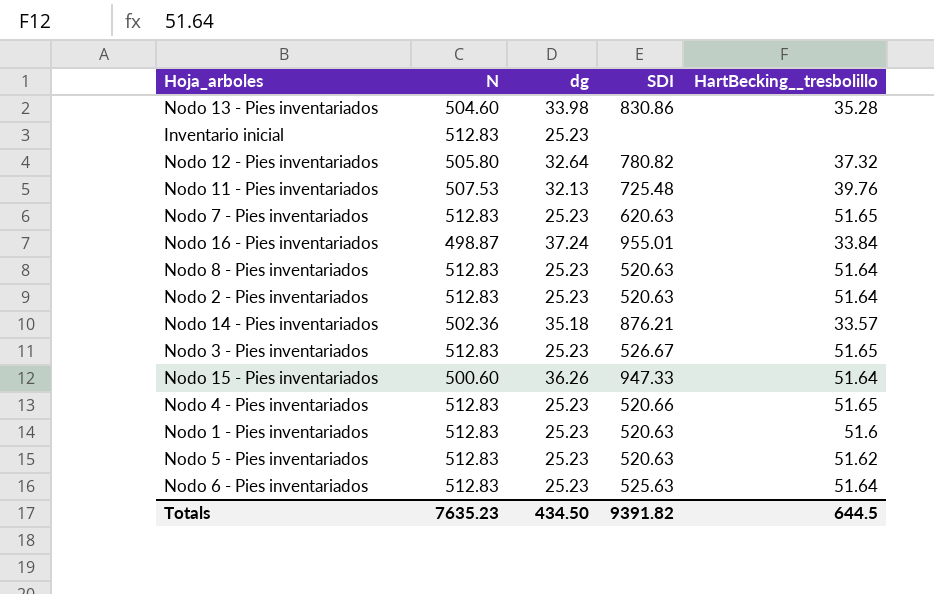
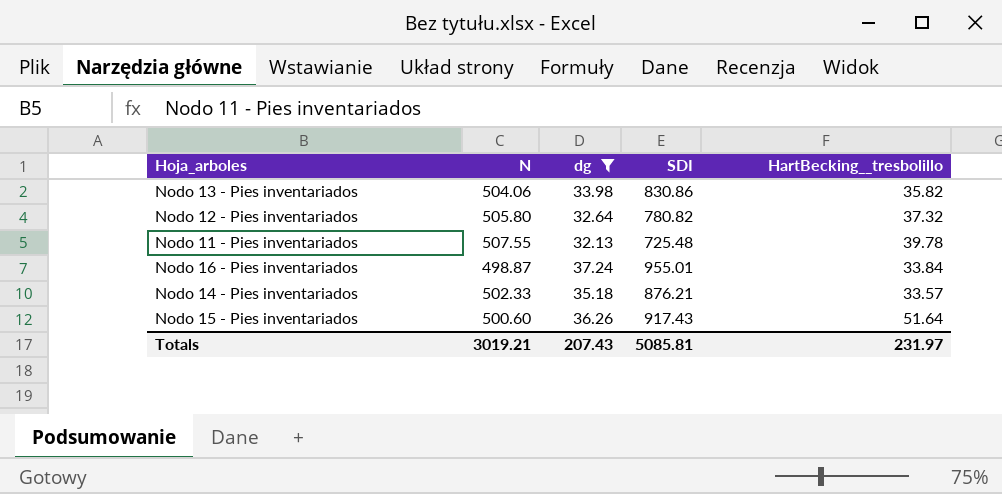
filter: none -> dg != 25.23
Nodo 13 - Pies inventariados | N: 504.60 -> 504.06
Nodo 13 - Pies inventariados | HartBecking__tresbolillo: 35.28 -> 35.82
Nodo 11 - Pies inventariados | N: 507.53 -> 507.55
Nodo 11 - Pies inventariados | HartBecking__tresbolillo: 39.76 -> 39.78
Nodo 14 - Pies inventariados | N: 502.36 -> 502.33
Nodo 15 - Pies inventariados | SDI: 947.33 -> 917.43
Totals | N: 7635.23 -> 3019.21
Totals | dg: 434.50 -> 207.43
Totals | SDI: 9391.82 -> 5085.81
Totals | HartBecking__tresbolillo: 644.5 -> 231.97

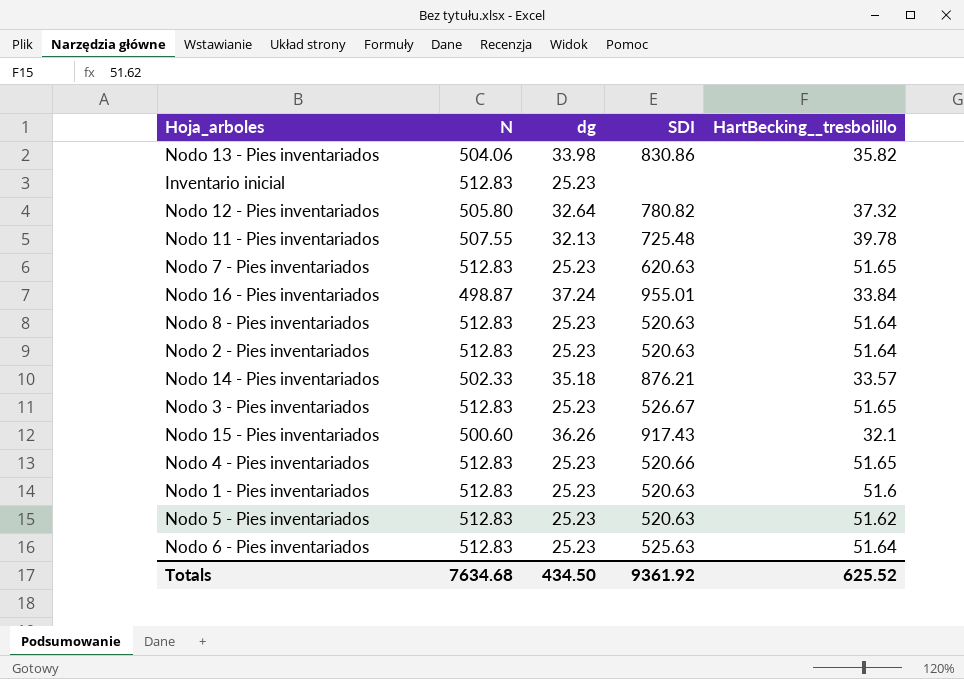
filter: dg != 25.23 -> none
Nodo 15 - Pies inventariados | HartBecking__tresbolillo: 51.64 -> 32.1
Totals | N: 3019.21 -> 7634.68
Totals | dg: 207.43 -> 434.50
Totals | SDI: 5085.81 -> 9361.92
Totals | HartBecking__tresbolillo: 231.97 -> 625.52

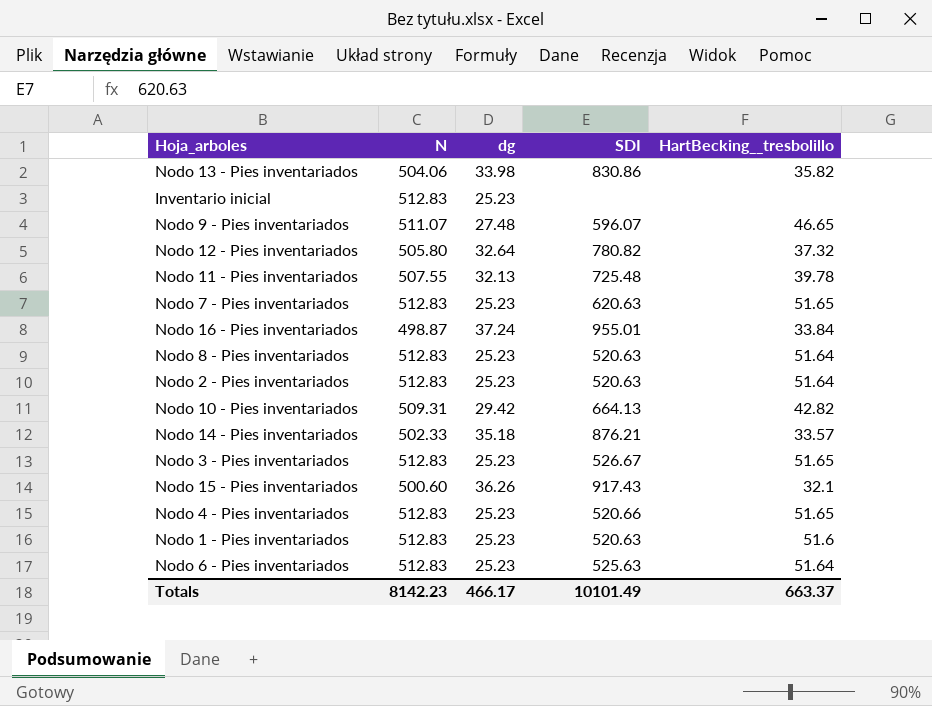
row Nodo 5 - Pies inventariados: 512.83 | 25.23 | 520.63 | 51.62 -> none
row Nodo 9 - Pies inventariados: none -> 511.07 | 27.48 | 596.07 | 46.65
row Nodo 10 - Pies inventariados: none -> 509.31 | 29.42 | 664.13 | 42.82
Totals | N: 7634.68 -> 8142.23
Totals | dg: 434.50 -> 466.17
Totals | SDI: 9361.92 -> 10101.49
Totals | HartBecking__tresbolillo: 625.52 -> 663.37

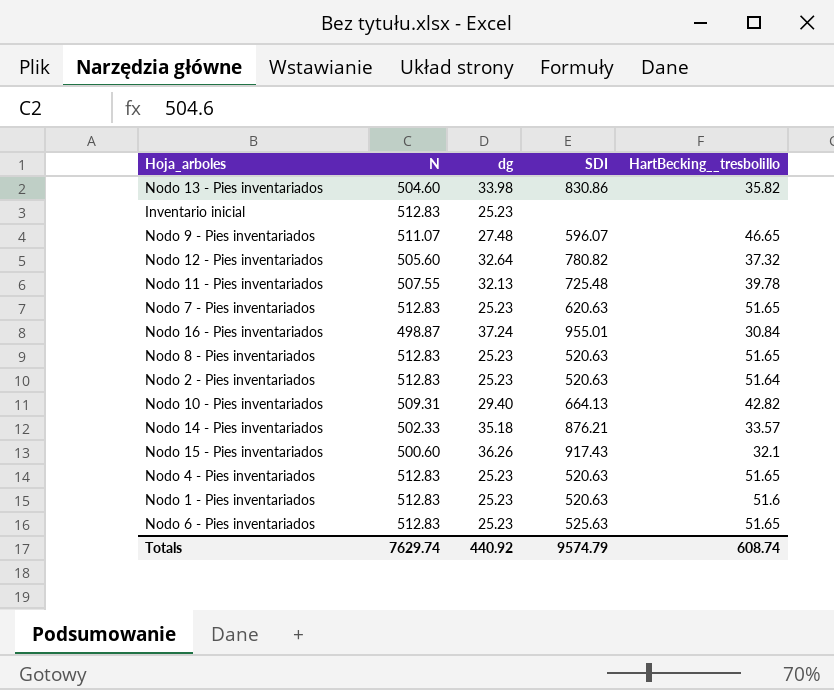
row Nodo 3 - Pies inventariados: 512.83 | 25.23 | 526.67 | 51.65 -> none
Nodo 13 - Pies inventariados | N: 504.06 -> 504.60
Nodo 12 - Pies inventariados | N: 505.80 -> 505.60
Nodo 16 - Pies inventariados | HartBecking__tresbolillo: 33.84 -> 30.84
Nodo 8 - Pies inventariados | HartBecking__tresbolillo: 51.64 -> 51.65
Nodo 10 - Pies inventariados | dg: 29.42 -> 29.40
Nodo 4 - Pies inventariados | SDI: 520.66 -> 520.63
Nodo 6 - Pies inventariados | HartBecking__tresbolillo: 51.64 -> 51.65
Totals | N: 8142.23 -> 7629.74
Totals | dg: 466.17 -> 440.92
Totals | SDI: 10101.49 -> 9574.79
Totals | HartBecking__tresbolillo: 663.37 -> 608.74

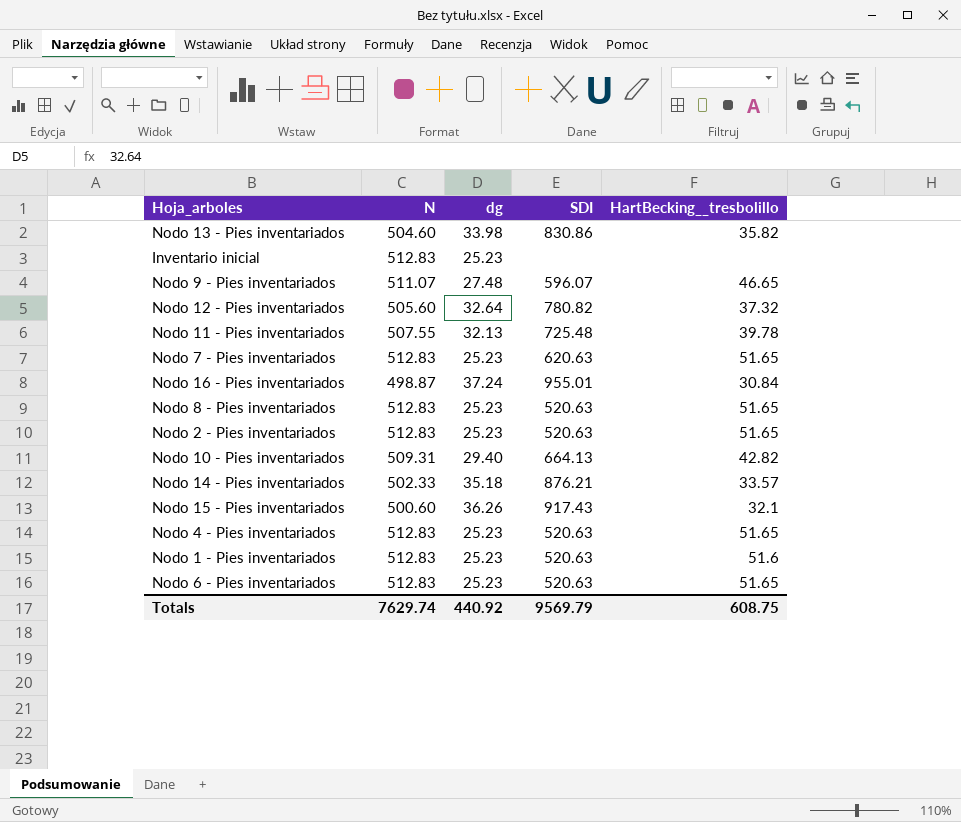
Nodo 2 - Pies inventariados | HartBecking__tresbolillo: 51.64 -> 51.65
Nodo 6 - Pies inventariados | SDI: 525.63 -> 520.63
Totals | SDI: 9574.79 -> 9569.79
Totals | HartBecking__tresbolillo: 608.74 -> 608.75

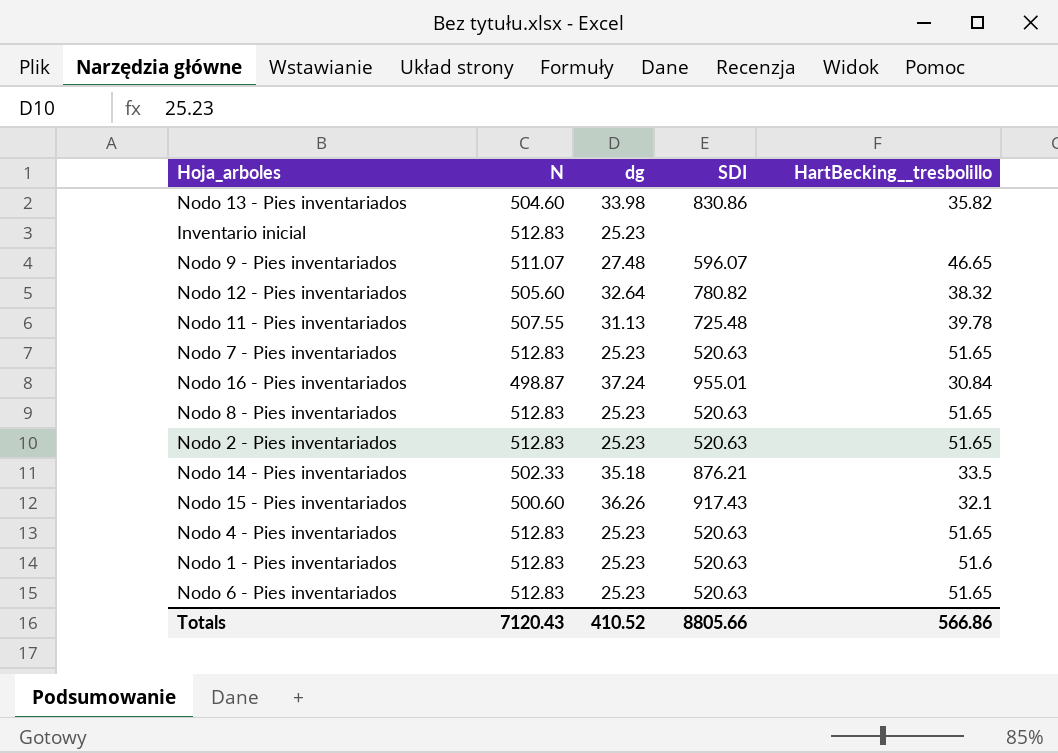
row Nodo 10 - Pies inventariados: 509.31 | 29.40 | 664.13 | 42.82 -> none
Nodo 12 - Pies inventariados | HartBecking__tresbolillo: 37.32 -> 38.32
Nodo 11 - Pies inventariados | dg: 32.13 -> 31.13
Nodo 7 - Pies inventariados | SDI: 620.63 -> 520.63
Nodo 14 - Pies inventariados | HartBecking__tresbolillo: 33.57 -> 33.5
Totals | N: 7629.74 -> 7120.43
Totals | dg: 440.92 -> 410.52
Totals | SDI: 9569.79 -> 8805.66
Totals | HartBecking__tresbolillo: 608.75 -> 566.86

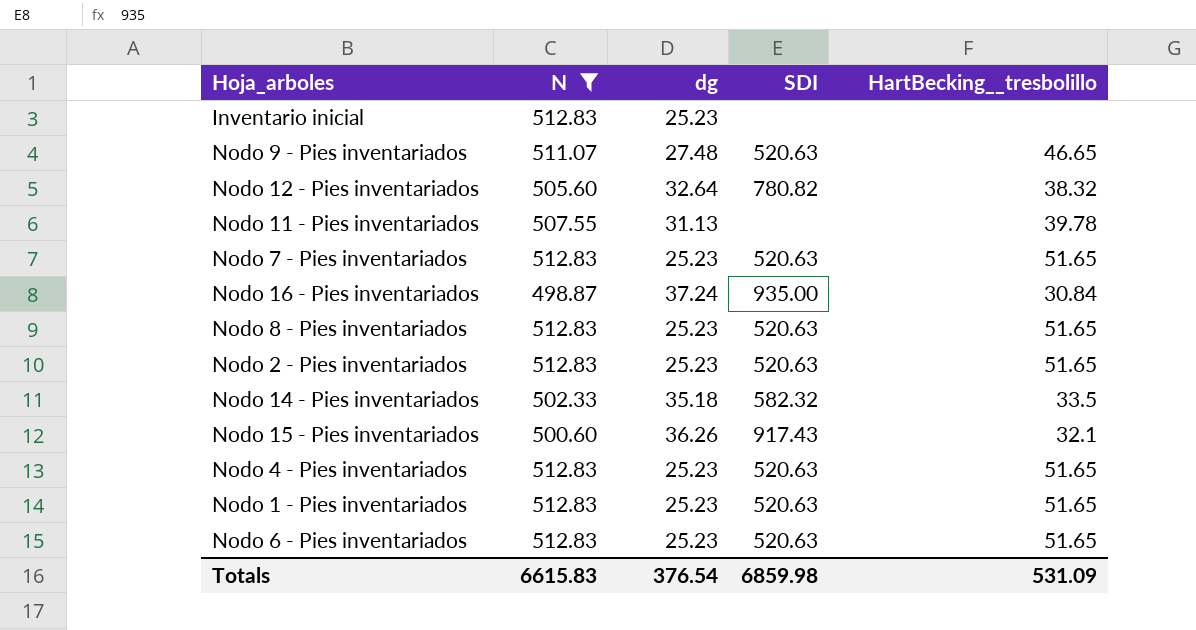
filter: none -> N != 504.60
Nodo 9 - Pies inventariados | SDI: 596.07 -> 520.63
Nodo 11 - Pies inventariados | SDI: 725.48 -> none
Nodo 16 - Pies inventariados | SDI: 955.01 -> 935.00
Nodo 14 - Pies inventariados | SDI: 876.21 -> 582.32
Nodo 1 - Pies inventariados | HartBecking__tresbolillo: 51.6 -> 51.65
Totals | N: 7120.43 -> 6615.83
Totals | dg: 410.52 -> 376.54
Totals | SDI: 8805.66 -> 6859.98
Totals | HartBecking__tresbolillo: 566.86 -> 531.09

